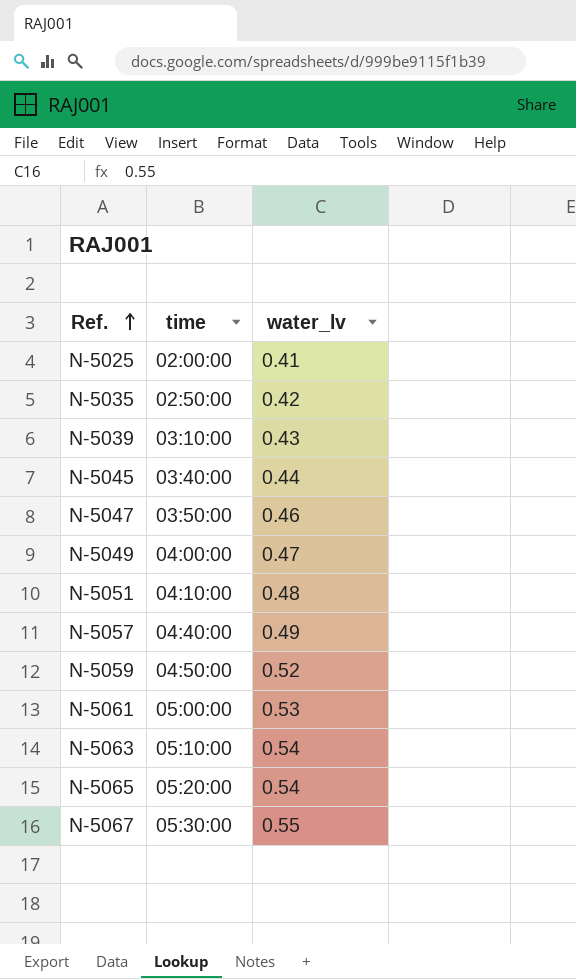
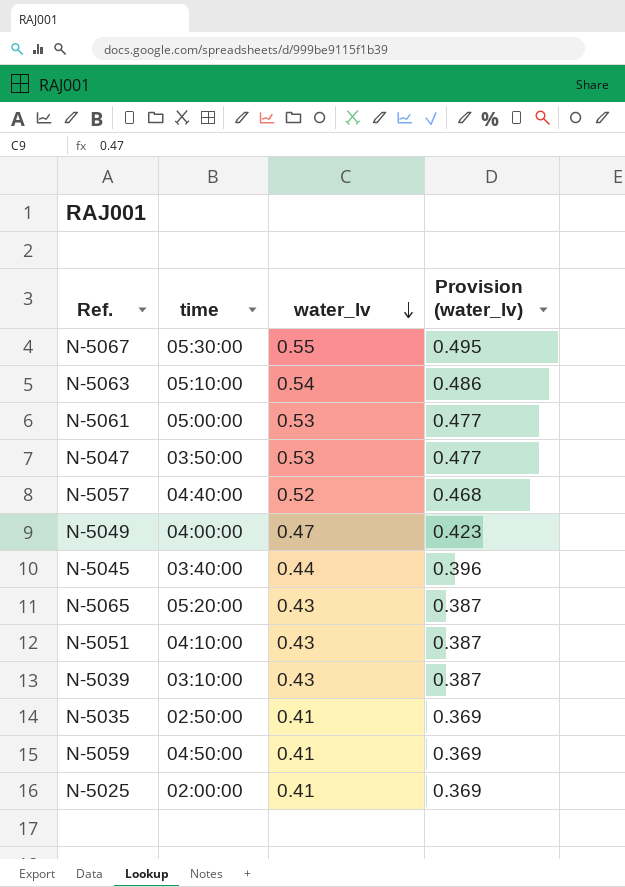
row order: Ref. ascending -> water_lv descending
column Provision (water_lv) | formula: none -> [water_lv] * 0.9
N-5047 | water_lv: 0.46 -> 0.53
N-5057 | water_lv: 0.49 -> 0.52
N-5065 | water_lv: 0.54 -> 0.43
N-5051 | water_lv: 0.48 -> 0.43
N-5035 | water_lv: 0.42 -> 0.41
N-5059 | water_lv: 0.52 -> 0.41

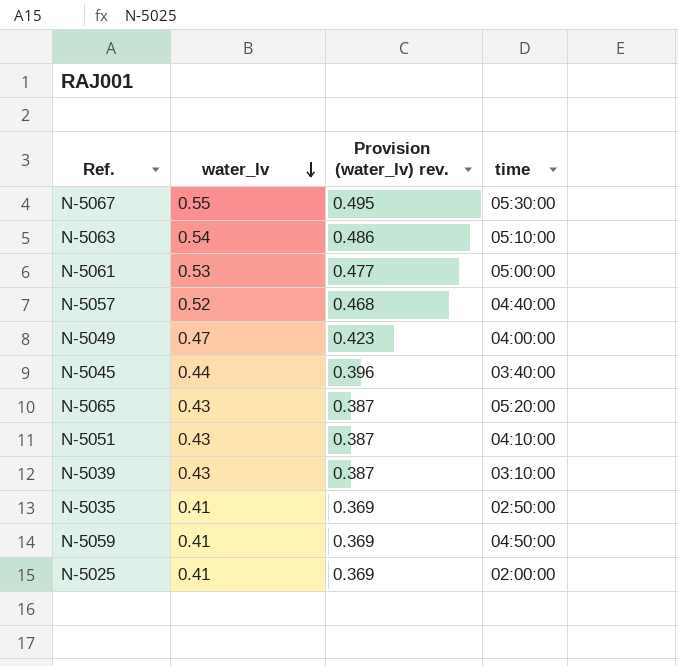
column name: Provision (water_lv) -> Provision (water_lv) rev.
column time | position: 2 -> 4
row N-5047: 03:50:00 | 0.53 | 0.477 -> none

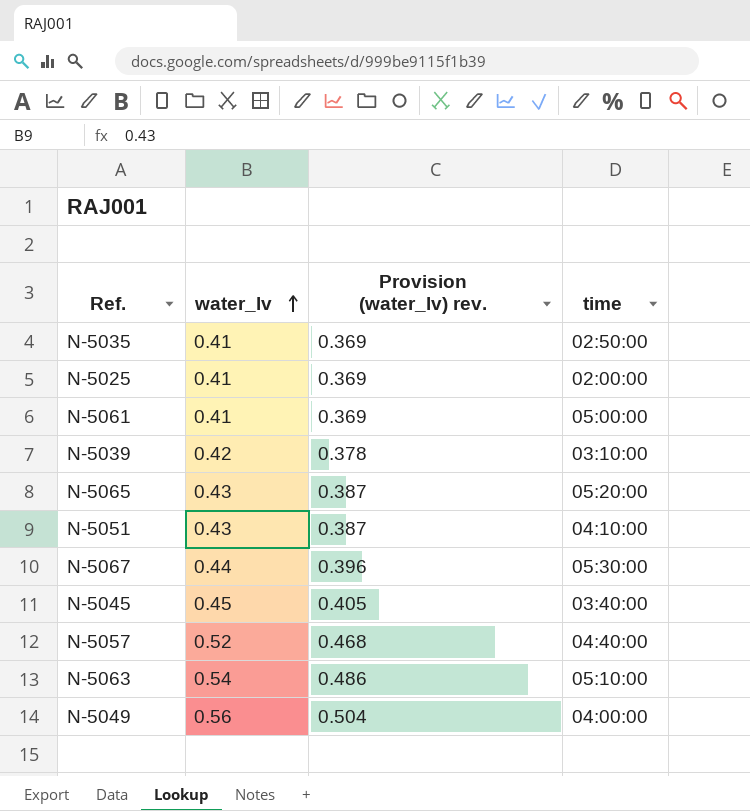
row order: water_lv descending -> water_lv ascending
row N-5059: 0.41 | 0.369 | 04:50:00 -> none
N-5061 | water_lv: 0.53 -> 0.41
N-5061 | Provision (water_lv) rev.: 0.477 -> 0.369
N-5039 | water_lv: 0.43 -> 0.42
N-5039 | Provision (water_lv) rev.: 0.387 -> 0.378
N-5067 | water_lv: 0.55 -> 0.44
N-5067 | Provision (water_lv) rev.: 0.495 -> 0.396
N-5045 | water_lv: 0.44 -> 0.45
N-5045 | Provision (water_lv) rev.: 0.396 -> 0.405
N-5049 | water_lv: 0.47 -> 0.56
N-5049 | Provision (water_lv) rev.: 0.423 -> 0.504

